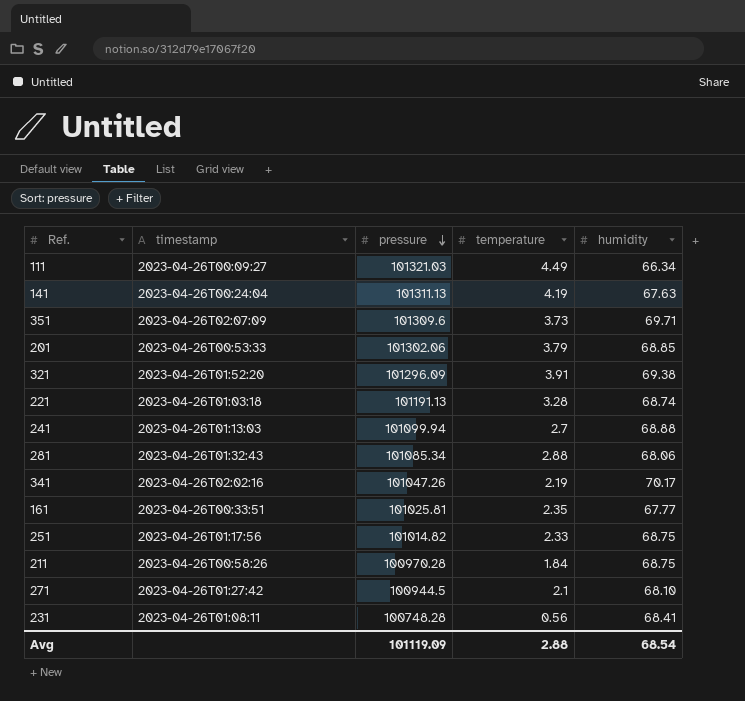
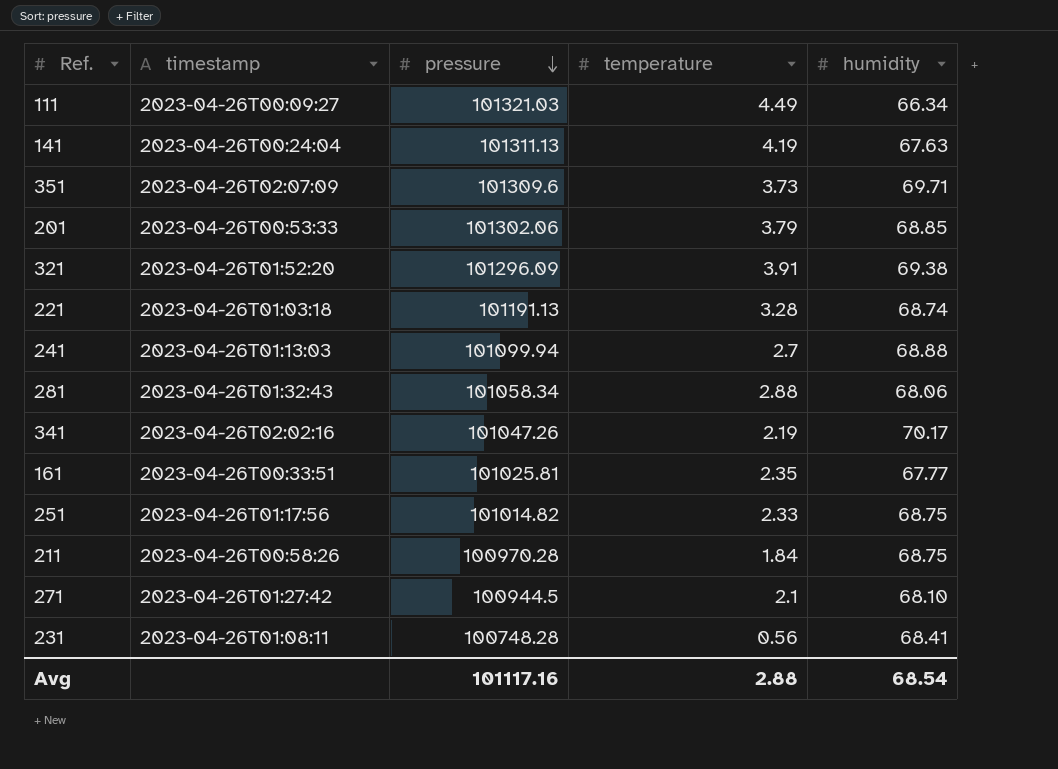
281 | pressure: 101085.34 -> 101058.34
Avg | pressure: 101119.09 -> 101117.16

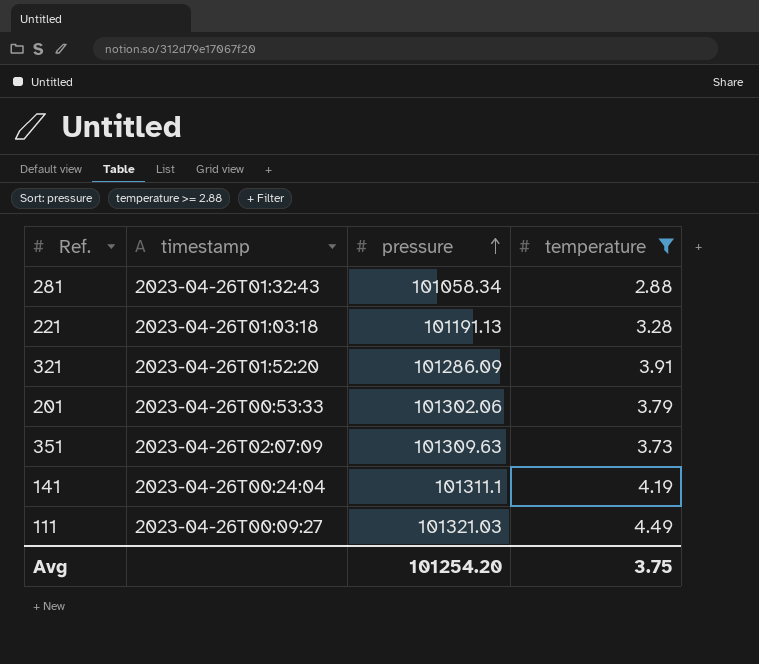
filter: none -> temperature >= 2.88
row order: pressure descending -> pressure ascending
column humidity | position: 5 -> none
321 | pressure: 101296.09 -> 101286.09
351 | pressure: 101309.6 -> 101309.63
141 | pressure: 101311.13 -> 101311.1
Avg | pressure: 101117.16 -> 101254.20
Avg | temperature: 2.88 -> 3.75

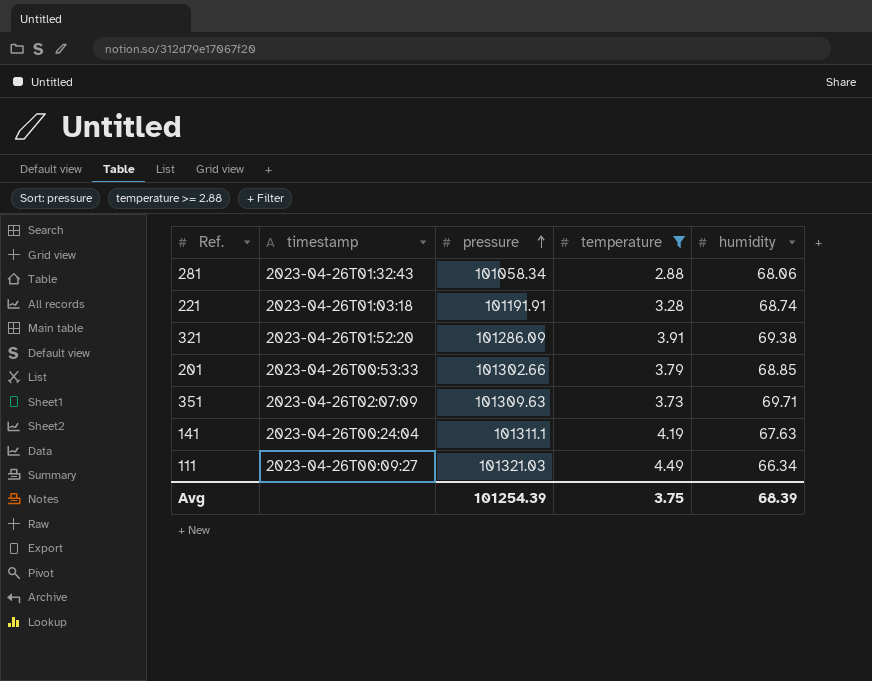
column humidity | position: none -> 5
221 | pressure: 101191.13 -> 101191.91
201 | pressure: 101302.06 -> 101302.66
Avg | pressure: 101254.20 -> 101254.39

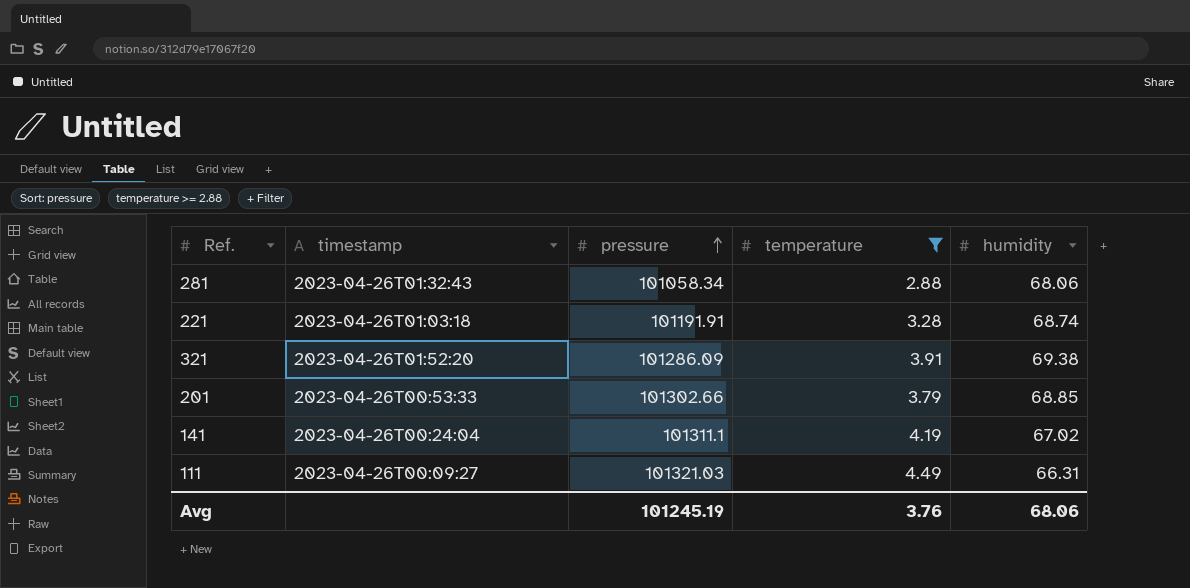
row 351: 2023-04-26T02:07:09 | 101309.63 | 3.73 | 69.71 -> none
141 | humidity: 67.63 -> 67.02
111 | humidity: 66.34 -> 66.31
Avg | pressure: 101254.39 -> 101245.19
Avg | temperature: 3.75 -> 3.76
Avg | humidity: 68.39 -> 68.06

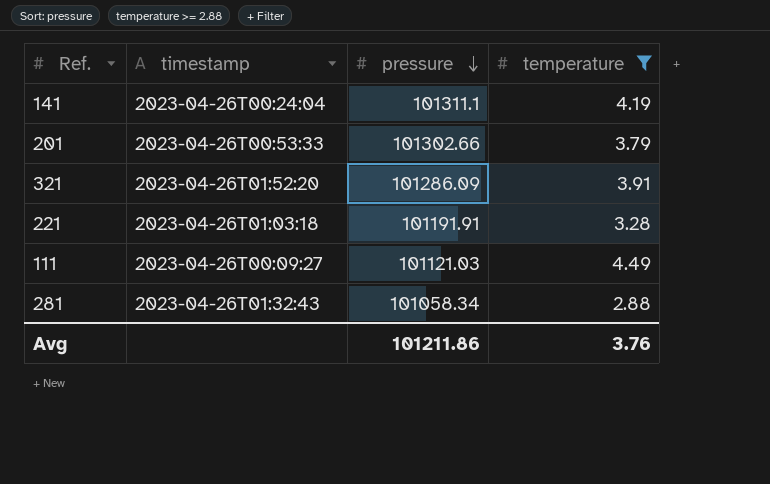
row order: pressure ascending -> pressure descending
column humidity | position: 5 -> none
111 | pressure: 101321.03 -> 101121.03
Avg | pressure: 101245.19 -> 101211.86

